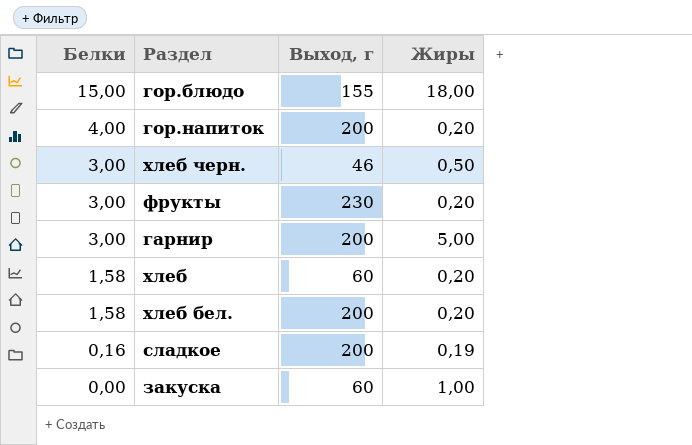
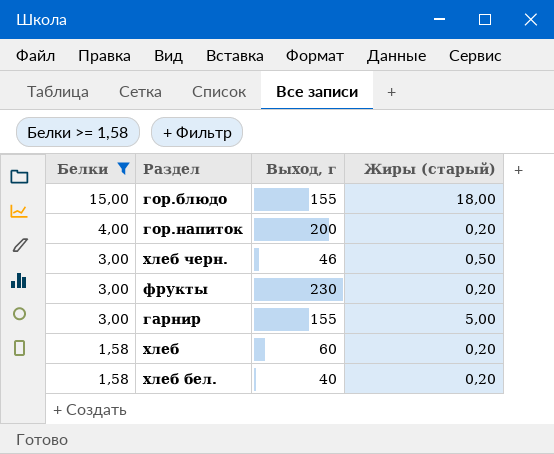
filter: none -> Белки >= 1,58
column name: Жиры -> Жиры (старый)
гарнир | Выход, г: 200 -> 155
хлеб бел. | Выход, г: 200 -> 40

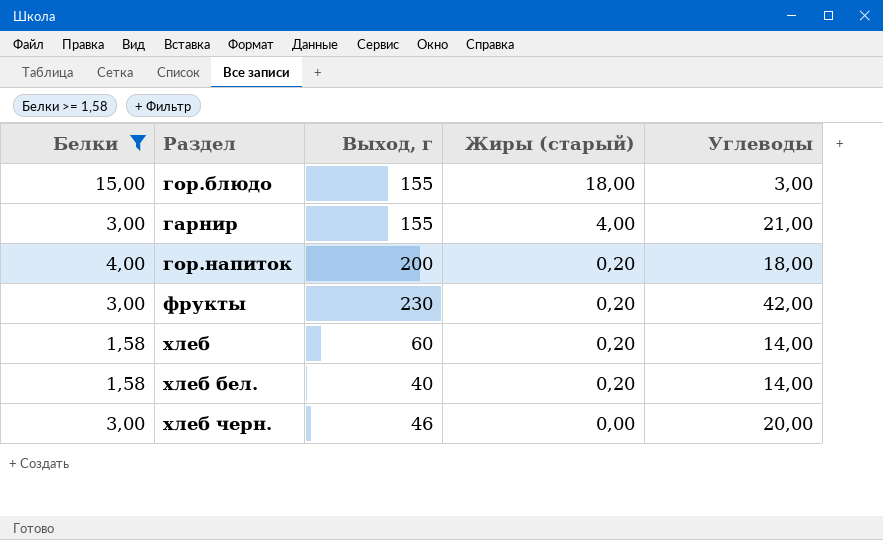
row order: Белки descending -> Жиры (старый) descending
column Углеводы | position: none -> 5
гарнир | Жиры (старый): 5,00 -> 4,00
хлеб черн. | Жиры (старый): 0,50 -> 0,00

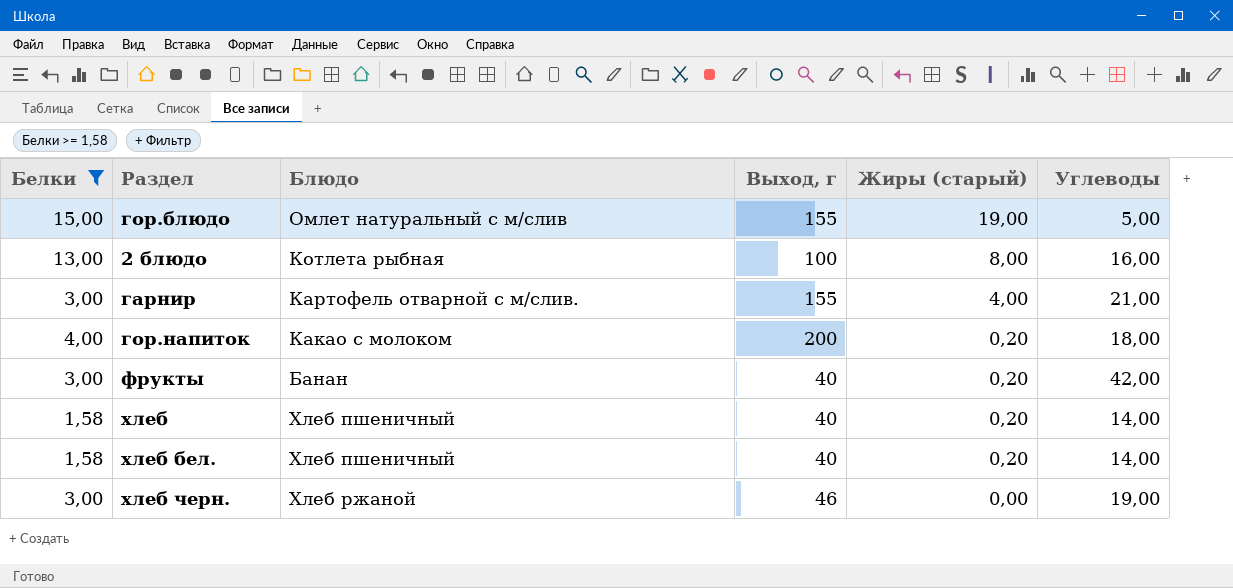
column Блюдо | position: none -> 3
гор.блюдо | Жиры (старый): 18,00 -> 19,00
гор.блюдо | Углеводы: 3,00 -> 5,00
row 2 блюдо: none -> 13,00 | Котлета рыбная | 100 | 8,00 | 16,00
фрукты | Выход, г: 230 -> 40
хлеб | Выход, г: 60 -> 40
хлеб черн. | Углеводы: 20,00 -> 19,00

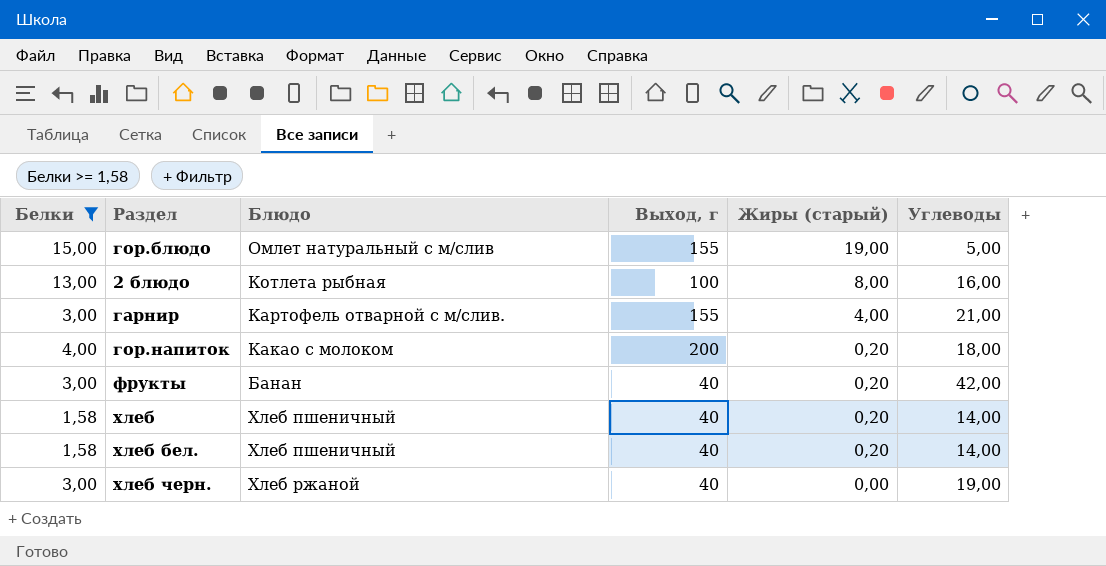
хлеб черн. | Выход, г: 46 -> 40

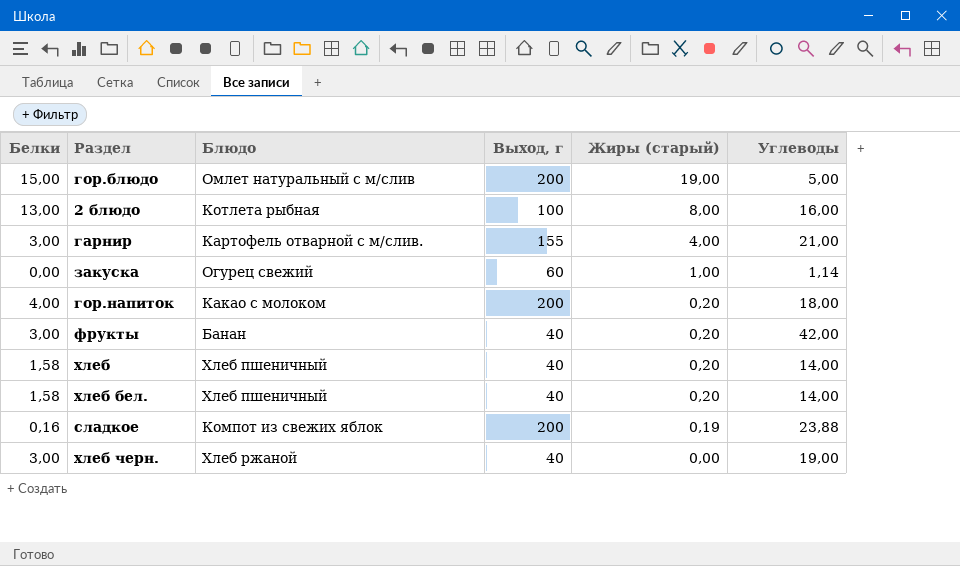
filter: Белки >= 1,58 -> none
гор.блюдо | Выход, г: 155 -> 200

